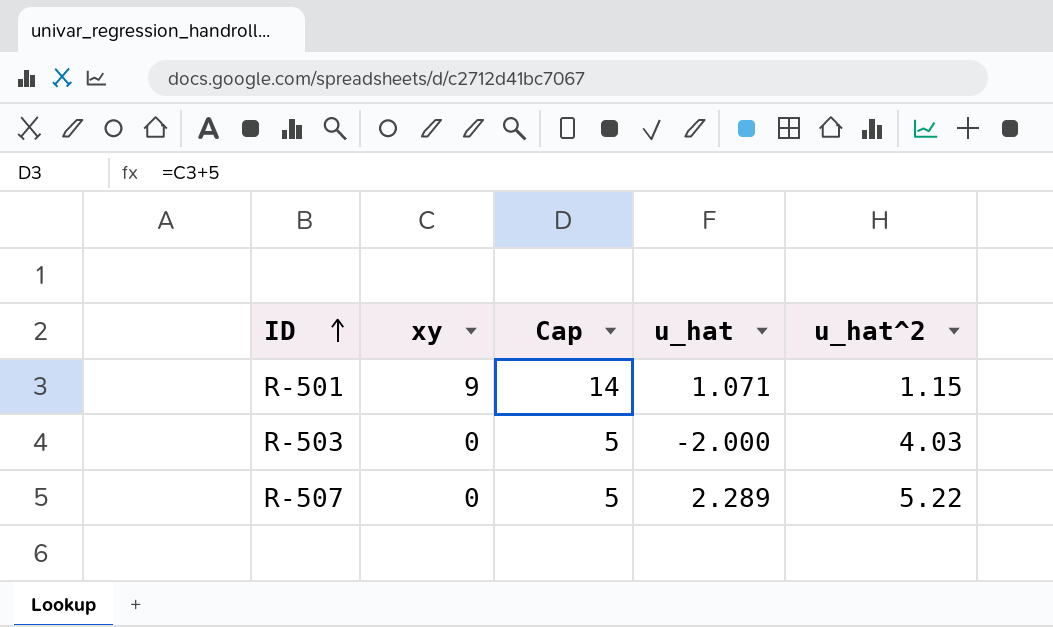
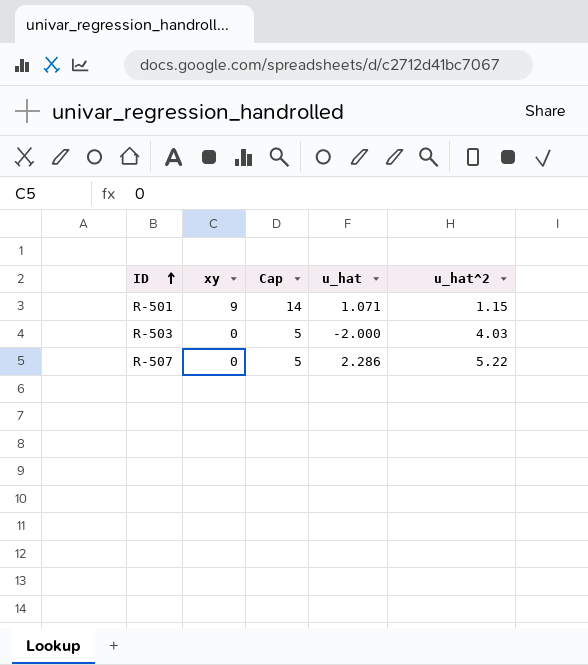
R-507 | u_hat: 2.289 -> 2.286

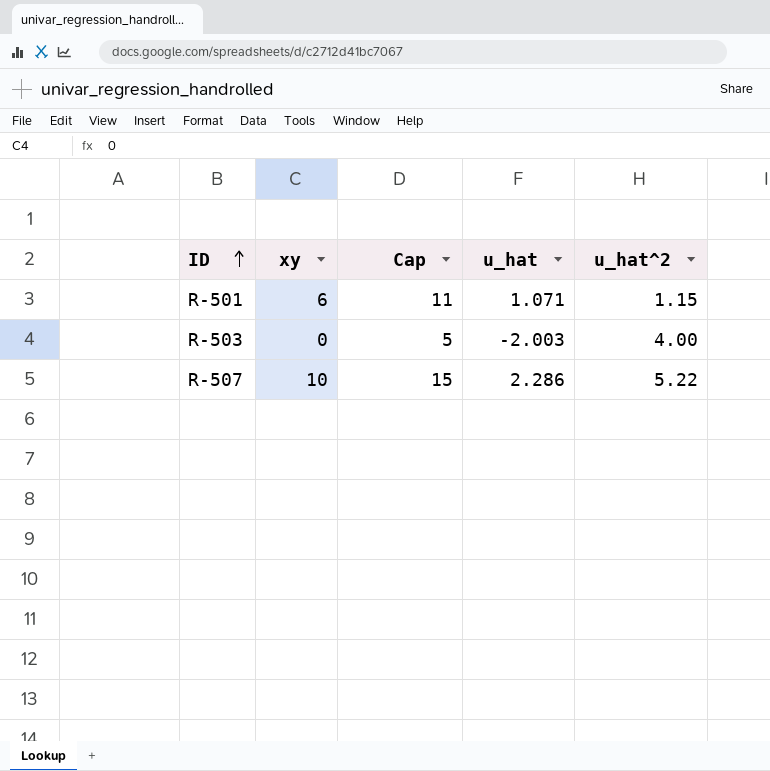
R-501 | xy: 9 -> 6
R-501 | Cap: 14 -> 11
R-503 | u_hat: -2.000 -> -2.003
R-503 | u_hat^2: 4.03 -> 4.00
R-507 | xy: 0 -> 10
R-507 | Cap: 5 -> 15

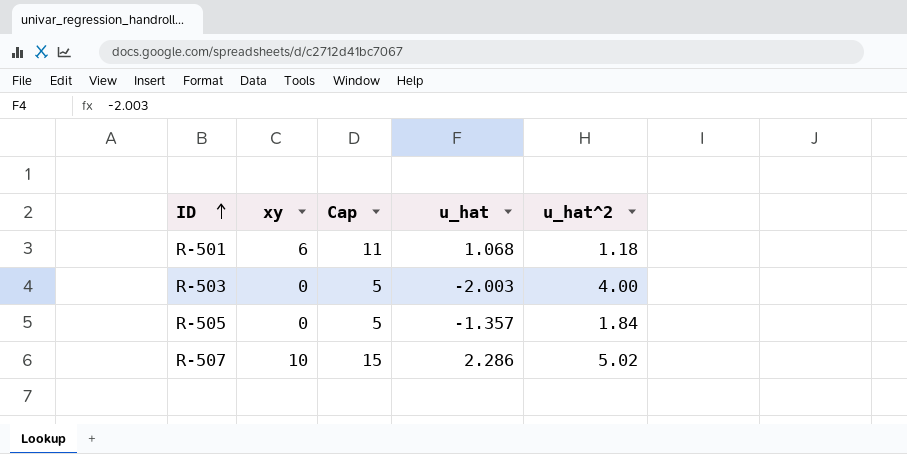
R-501 | u_hat: 1.071 -> 1.068
R-501 | u_hat^2: 1.15 -> 1.18
row R-505: none -> 0 | 5 | -1.357 | 1.84
R-507 | u_hat^2: 5.22 -> 5.02

